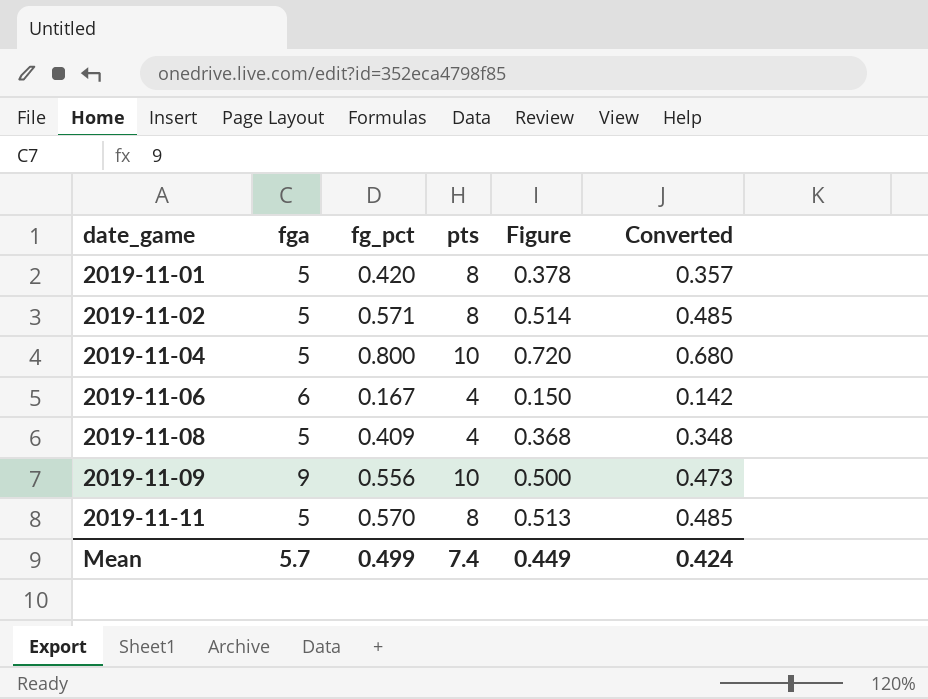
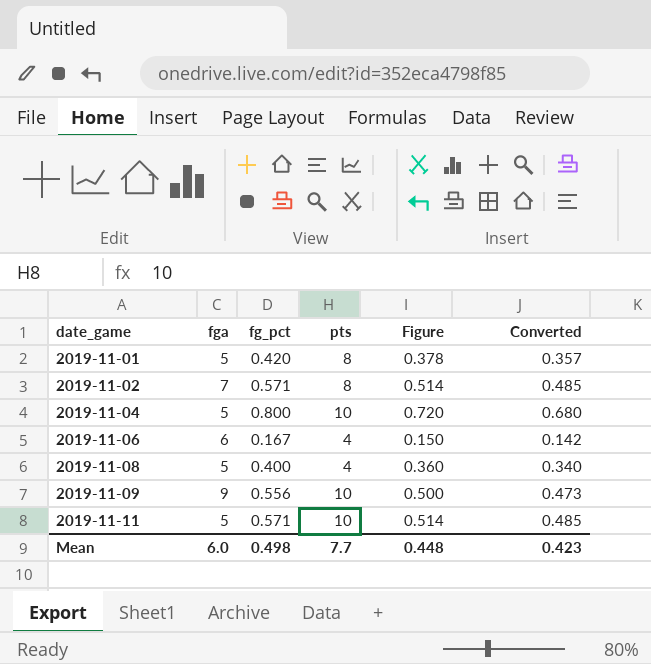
2019-11-02 | fga: 5 -> 7
2019-11-08 | fg_pct: 0.409 -> 0.400
2019-11-08 | Figure: 0.368 -> 0.360
2019-11-08 | Converted: 0.348 -> 0.340
2019-11-11 | fg_pct: 0.570 -> 0.571
2019-11-11 | pts: 8 -> 10
2019-11-11 | Figure: 0.513 -> 0.514
Mean | fga: 5.7 -> 6.0
Mean | fg_pct: 0.499 -> 0.498
Mean | pts: 7.4 -> 7.7
Mean | Figure: 0.449 -> 0.448
Mean | Converted: 0.424 -> 0.423

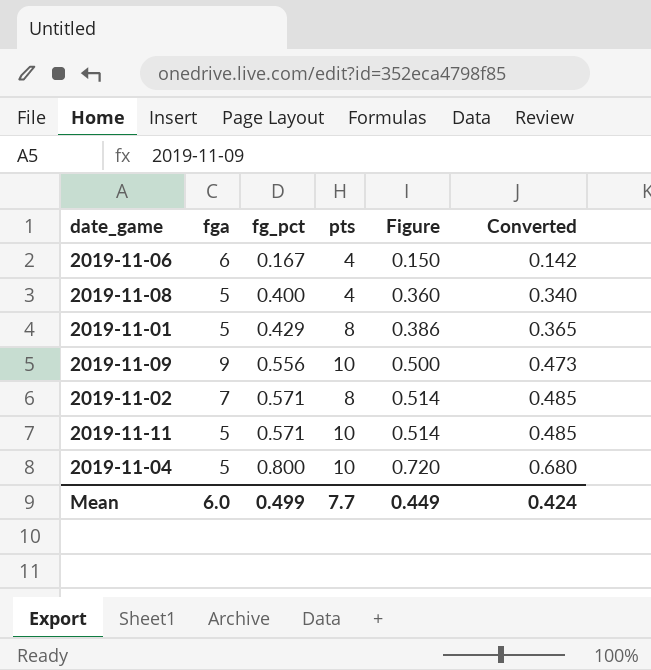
row order: date_game ascending -> fg_pct ascending
2019-11-01 | fg_pct: 0.420 -> 0.429
2019-11-01 | Figure: 0.378 -> 0.386
2019-11-01 | Converted: 0.357 -> 0.365
Mean | fg_pct: 0.498 -> 0.499
Mean | Figure: 0.448 -> 0.449
Mean | Converted: 0.423 -> 0.424

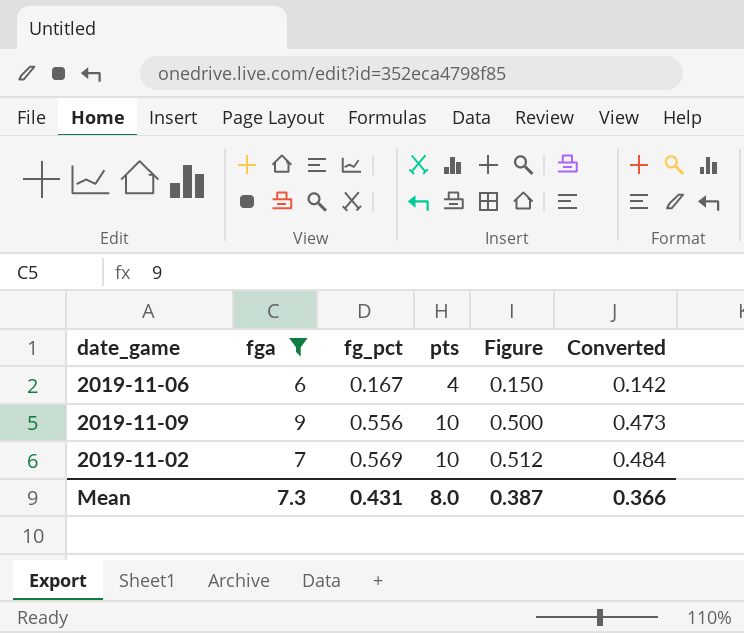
filter: none -> fga != 5
2019-11-02 | fg_pct: 0.571 -> 0.569
2019-11-02 | pts: 8 -> 10
2019-11-02 | Figure: 0.514 -> 0.512
2019-11-02 | Converted: 0.485 -> 0.484
Mean | fga: 6.0 -> 7.3
Mean | fg_pct: 0.499 -> 0.431
Mean | pts: 7.7 -> 8.0
Mean | Figure: 0.449 -> 0.387
Mean | Converted: 0.424 -> 0.366

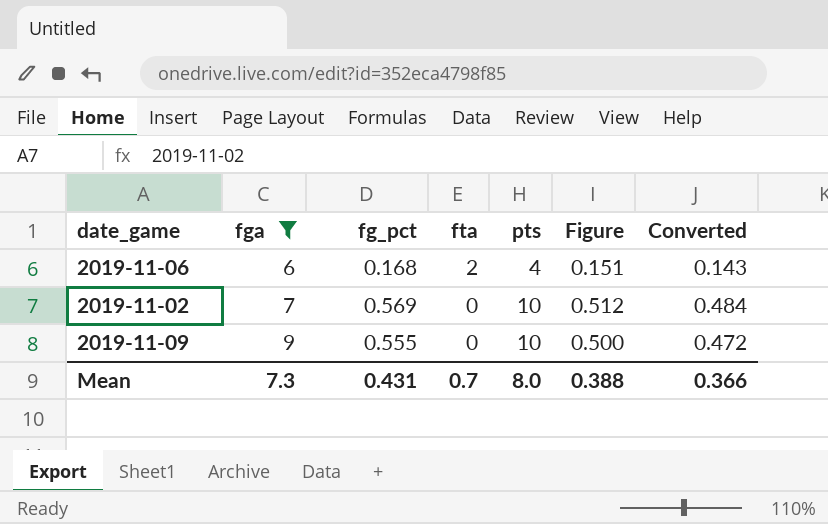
row order: fg_pct ascending -> fga ascending
column fta | position: none -> 4
2019-11-06 | fg_pct: 0.167 -> 0.168
2019-11-06 | Figure: 0.150 -> 0.151
2019-11-06 | Converted: 0.142 -> 0.143
2019-11-09 | fg_pct: 0.556 -> 0.555
2019-11-09 | Converted: 0.473 -> 0.472
Mean | Figure: 0.387 -> 0.388

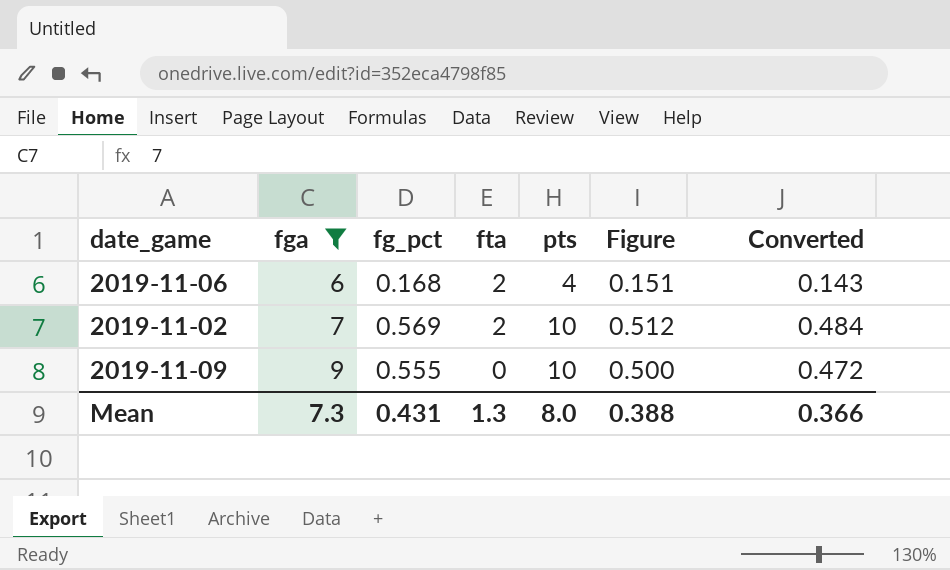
2019-11-02 | fta: 0 -> 2
Mean | fta: 0.7 -> 1.3

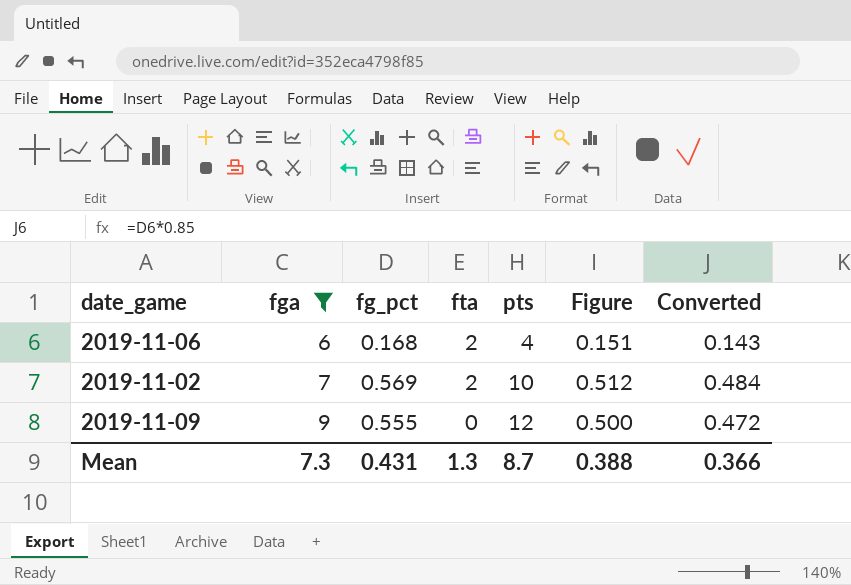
2019-11-09 | pts: 10 -> 12
Mean | pts: 8.0 -> 8.7

